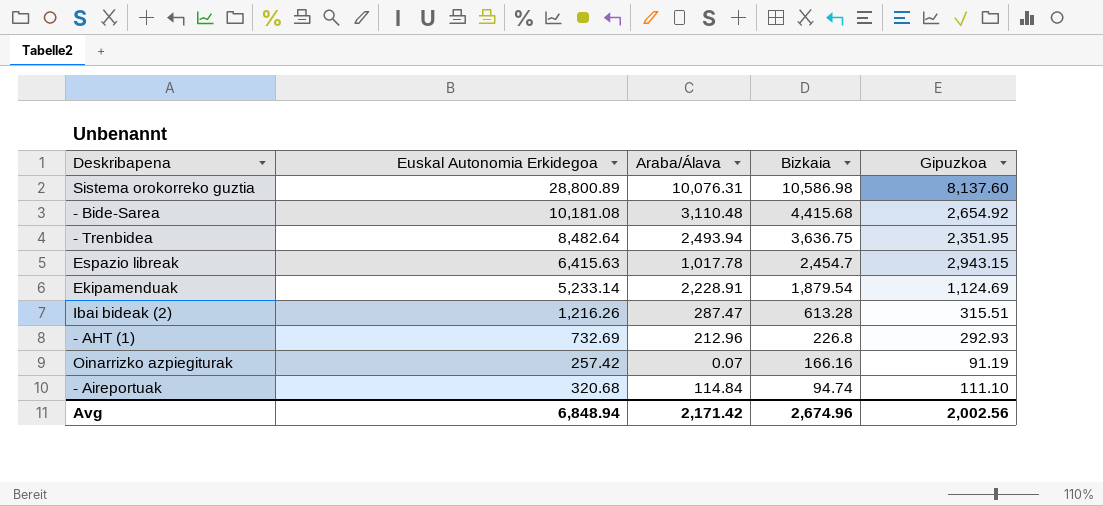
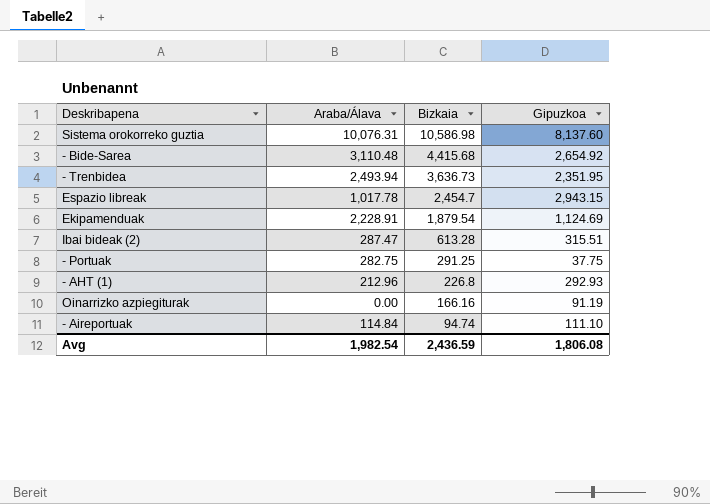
column Euskal Autonomia Erkidegoa | formula: [Araba/Álava] + [Bizkaia] + [Gipuzkoa] -> none
- Trenbidea | Bizkaia: 3,636.75 -> 3,636.73
row - Portuak: none -> 282.75 | 291.25 | 37.75
Oinarrizko azpiegiturak | Araba/Álava: 0.07 -> 0.00
Avg | Araba/Álava: 2,171.42 -> 1,982.54
Avg | Bizkaia: 2,674.96 -> 2,436.59
Avg | Gipuzkoa: 2,002.56 -> 1,806.08

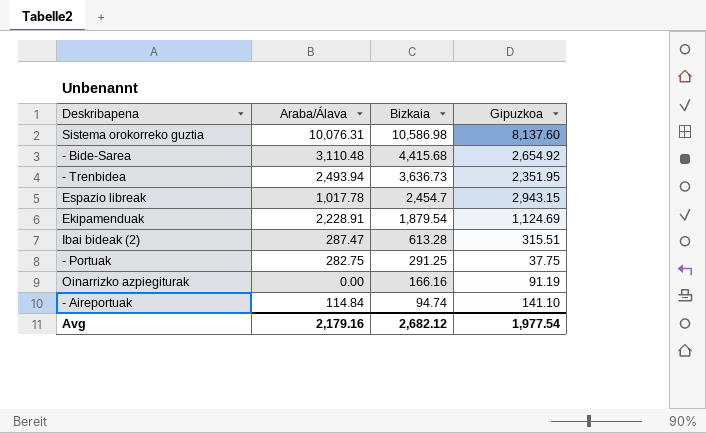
row - AHT (1): 212.96 | 226.8 | 292.93 -> none
- Aireportuak | Gipuzkoa: 111.10 -> 141.10
Avg | Araba/Álava: 1,982.54 -> 2,179.16
Avg | Bizkaia: 2,436.59 -> 2,682.12
Avg | Gipuzkoa: 1,806.08 -> 1,977.54

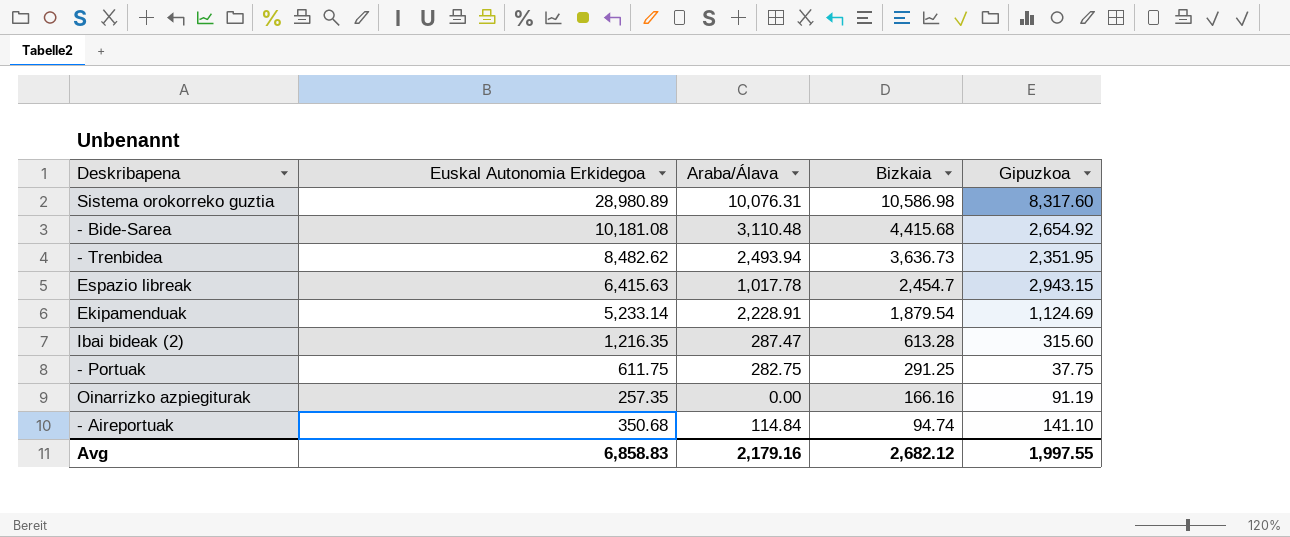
column Euskal Autonomia Erkidegoa | formula: none -> [Araba/Álava] + [Bizkaia] + [Gipuzkoa]
Sistema orokorreko guztia | Gipuzkoa: 8,137.60 -> 8,317.60
Ibai bideak (2) | Gipuzkoa: 315.51 -> 315.60
Avg | Gipuzkoa: 1,977.54 -> 1,997.55

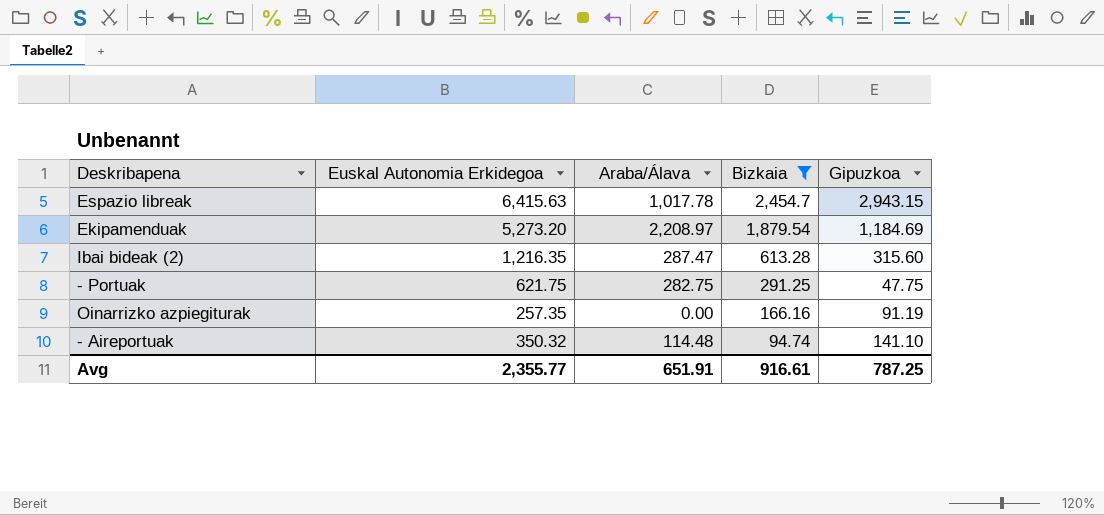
filter: none -> Bizkaia <= 2,454.7
Ekipamenduak | Euskal Autonomia Erkidegoa: 5,233.14 -> 5,273.20
Ekipamenduak | Araba/Álava: 2,228.91 -> 2,208.97
Ekipamenduak | Gipuzkoa: 1,124.69 -> 1,184.69
- Portuak | Euskal Autonomia Erkidegoa: 611.75 -> 621.75
- Portuak | Gipuzkoa: 37.75 -> 47.75
- Aireportuak | Euskal Autonomia Erkidegoa: 350.68 -> 350.32
- Aireportuak | Araba/Álava: 114.84 -> 114.48
Avg | Euskal Autonomia Erkidegoa: 6,858.83 -> 2,355.77
Avg | Araba/Álava: 2,179.16 -> 651.91
Avg | Bizkaia: 2,682.12 -> 916.61
Avg | Gipuzkoa: 1,997.55 -> 787.25

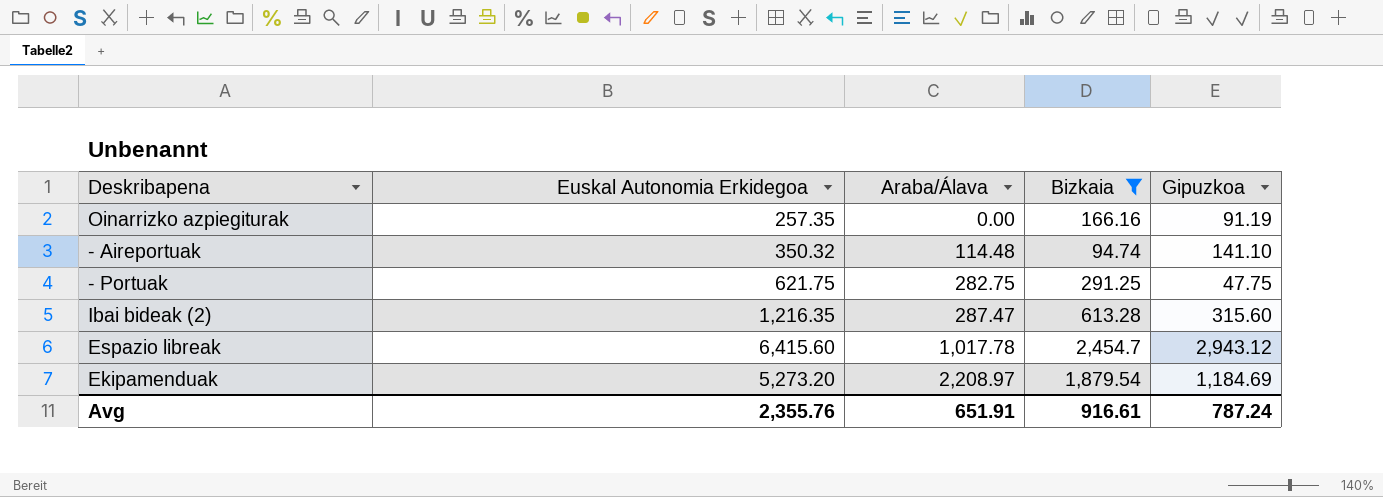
row order: Bizkaia descending -> Araba/Álava ascending
Espazio libreak | Euskal Autonomia Erkidegoa: 6,415.63 -> 6,415.60
Espazio libreak | Gipuzkoa: 2,943.15 -> 2,943.12
Avg | Euskal Autonomia Erkidegoa: 2,355.77 -> 2,355.76
Avg | Gipuzkoa: 787.25 -> 787.24

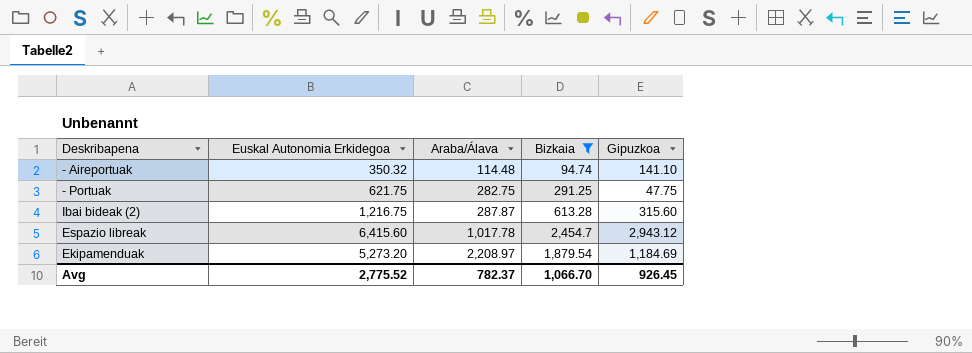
row Oinarrizko azpiegiturak: 257.35 | 0.00 | 166.16 | 91.19 -> none
Ibai bideak (2) | Euskal Autonomia Erkidegoa: 1,216.35 -> 1,216.75
Ibai bideak (2) | Araba/Álava: 287.47 -> 287.87
Avg | Euskal Autonomia Erkidegoa: 2,355.76 -> 2,775.52
Avg | Araba/Álava: 651.91 -> 782.37
Avg | Bizkaia: 916.61 -> 1,066.70
Avg | Gipuzkoa: 787.24 -> 926.45

